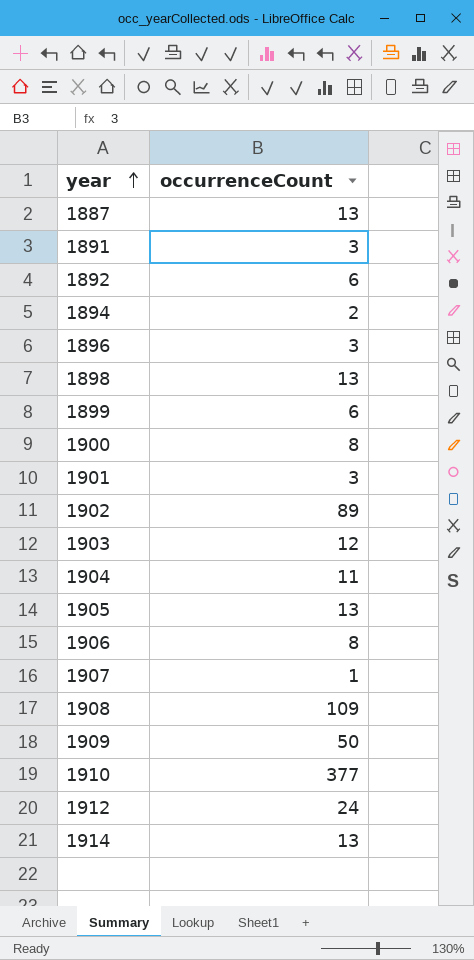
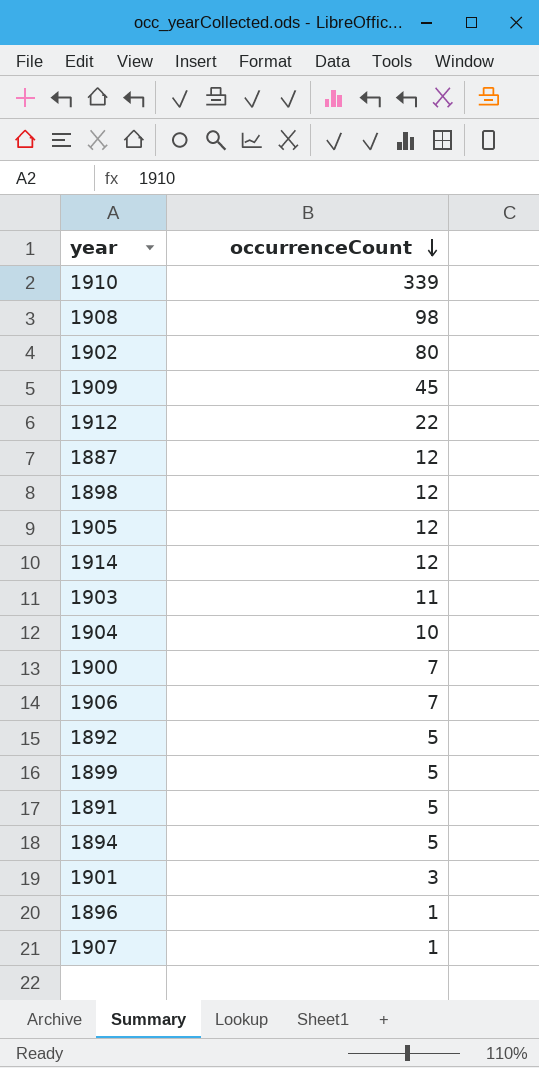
row order: year ascending -> occurrenceCount descending
1910 | occurrenceCount: 377 -> 339
1908 | occurrenceCount: 109 -> 98
1902 | occurrenceCount: 89 -> 80
1909 | occurrenceCount: 50 -> 45
1912 | occurrenceCount: 24 -> 22
1887 | occurrenceCount: 13 -> 12
1898 | occurrenceCount: 13 -> 12
1905 | occurrenceCount: 13 -> 12
1914 | occurrenceCount: 13 -> 12
1903 | occurrenceCount: 12 -> 11
1904 | occurrenceCount: 11 -> 10
1900 | occurrenceCount: 8 -> 7
1906 | occurrenceCount: 8 -> 7
1892 | occurrenceCount: 6 -> 5
1899 | occurrenceCount: 6 -> 5
1891 | occurrenceCount: 3 -> 5
1894 | occurrenceCount: 2 -> 5
1896 | occurrenceCount: 3 -> 1

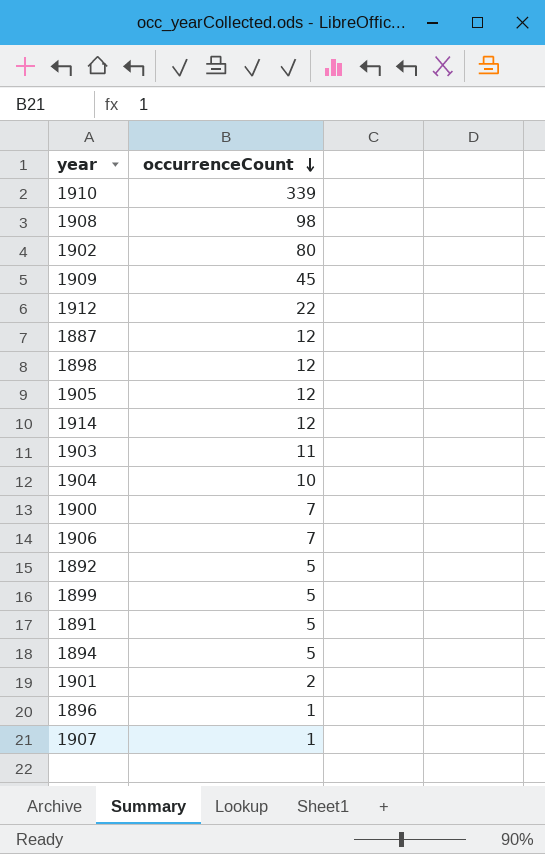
1901 | occurrenceCount: 3 -> 2

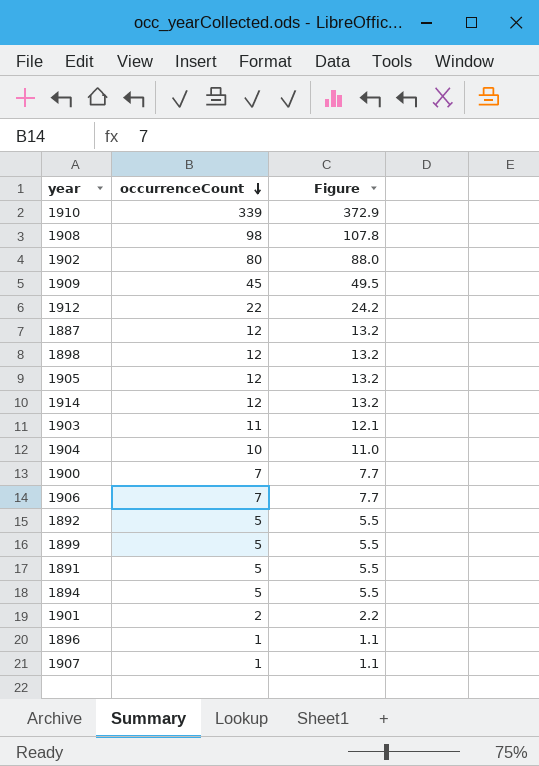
column Figure | formula: none -> [occurrenceCount] * 1.1

